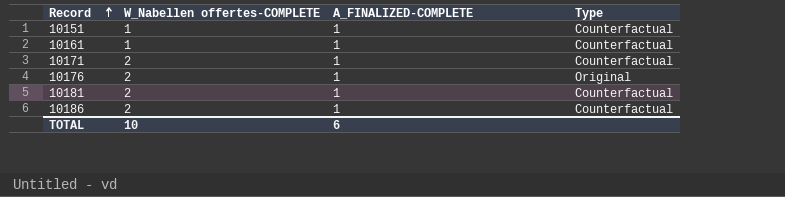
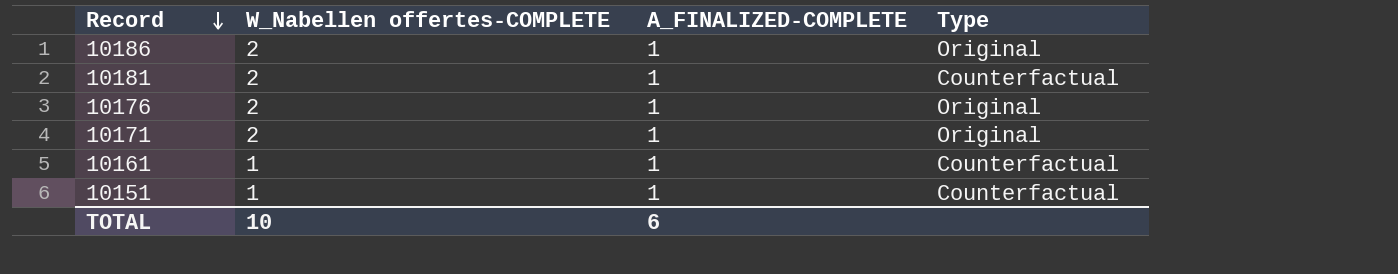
row order: Record ascending -> Record descending
10186 | Type: Counterfactual -> Original
10171 | Type: Counterfactual -> Original

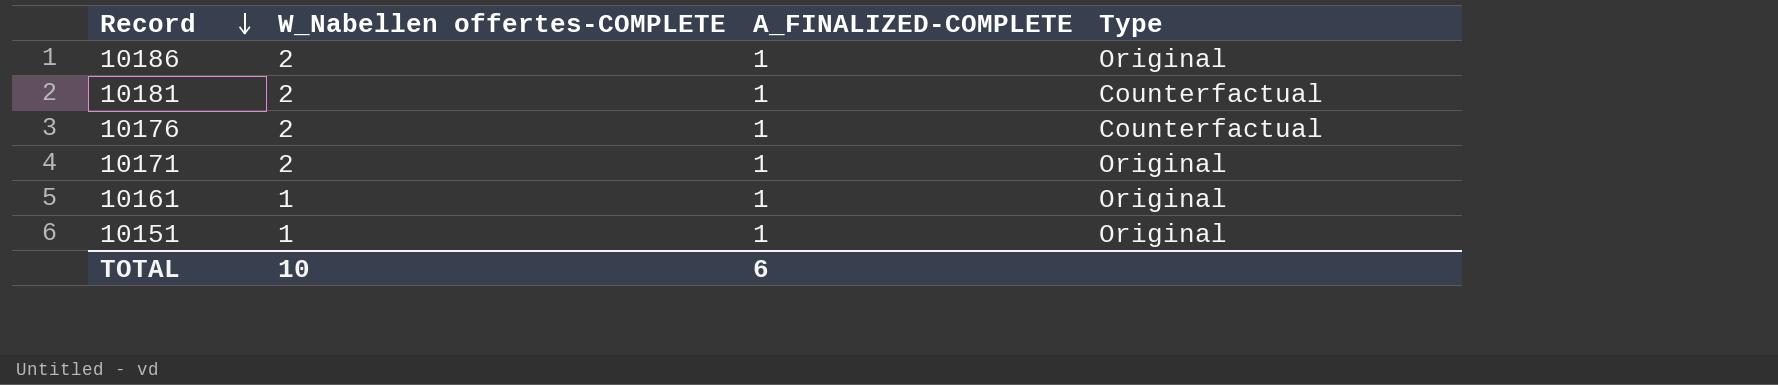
10176 | Type: Original -> Counterfactual
10161 | Type: Counterfactual -> Original
10151 | Type: Counterfactual -> Original

